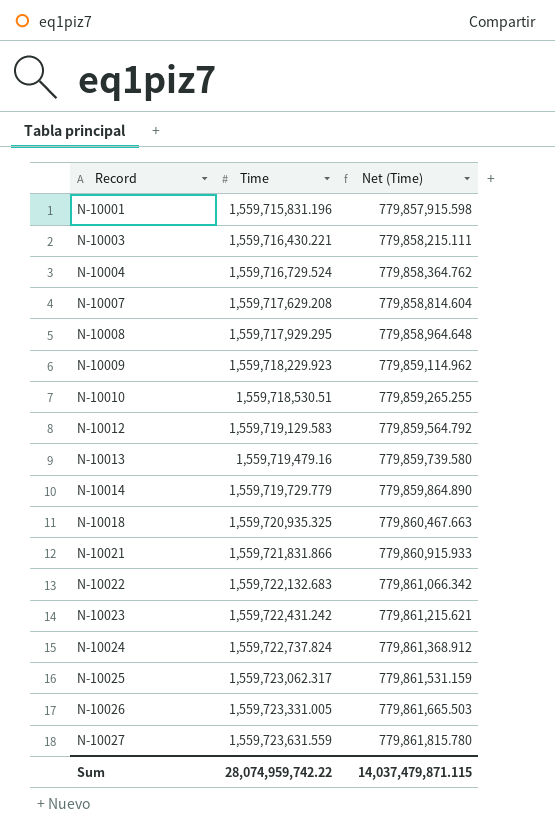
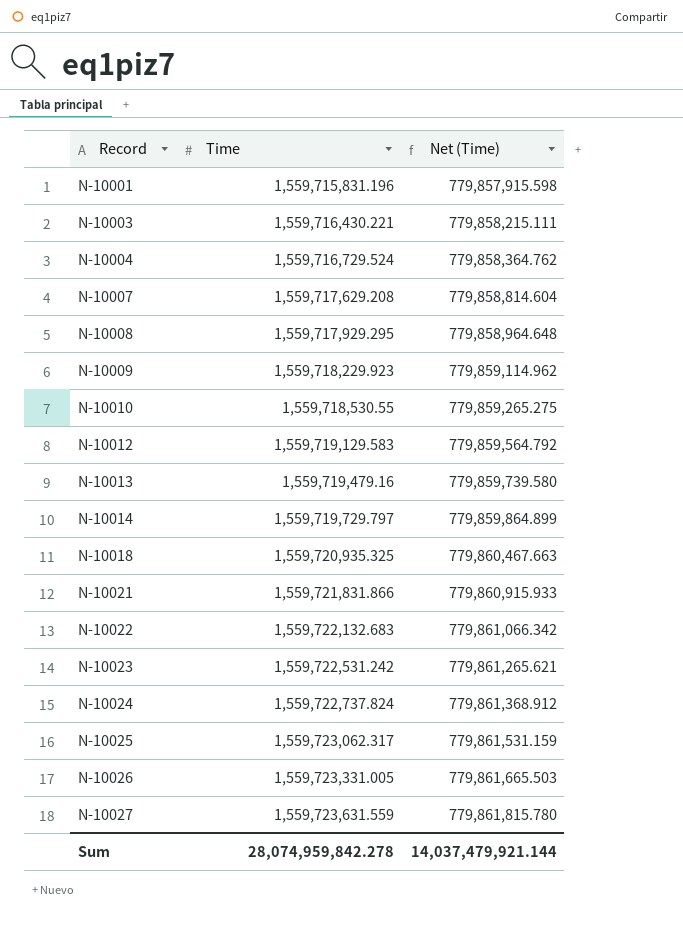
N-10010 | Time: 1,559,718,530.51 -> 1,559,718,530.55
N-10010 | Net (Time): 779,859,265.255 -> 779,859,265.275
N-10014 | Time: 1,559,719,729.779 -> 1,559,719,729.797
N-10014 | Net (Time): 779,859,864.890 -> 779,859,864.899
N-10023 | Time: 1,559,722,431.242 -> 1,559,722,531.242
N-10023 | Net (Time): 779,861,215.621 -> 779,861,265.621
Sum | Time: 28,074,959,742.22 -> 28,074,959,842.278
Sum | Net (Time): 14,037,479,871.115 -> 14,037,479,921.144

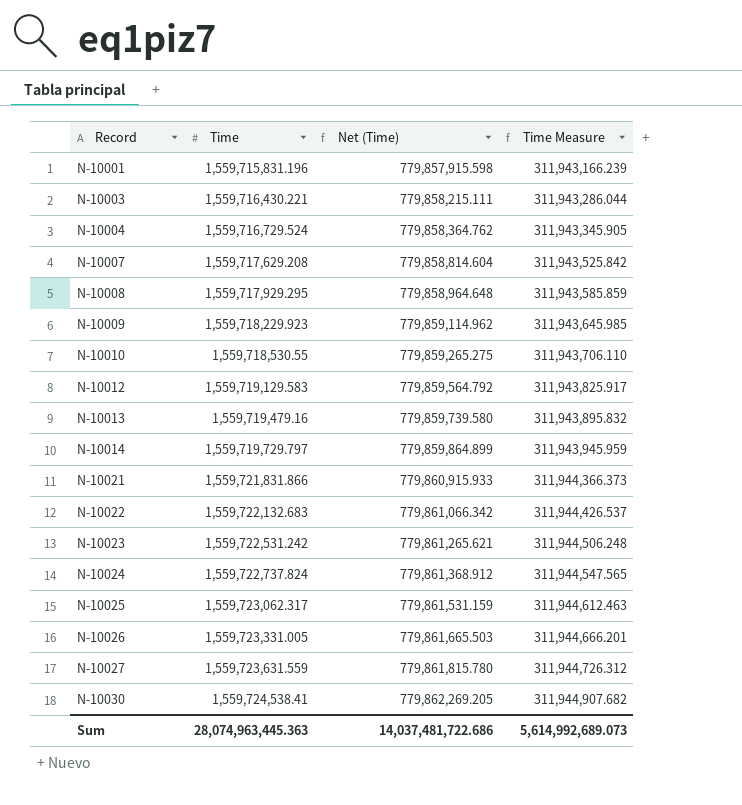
column Time Measure | formula: none -> [Time] * 0.2
row N-10018: 1,559,720,935.325 | 779,860,467.663 -> none
row N-10030: none -> 1,559,724,538.41 | 779,862,269.205 | 311,944,907.682
Sum | Time: 28,074,959,842.278 -> 28,074,963,445.363
Sum | Net (Time): 14,037,479,921.144 -> 14,037,481,722.686

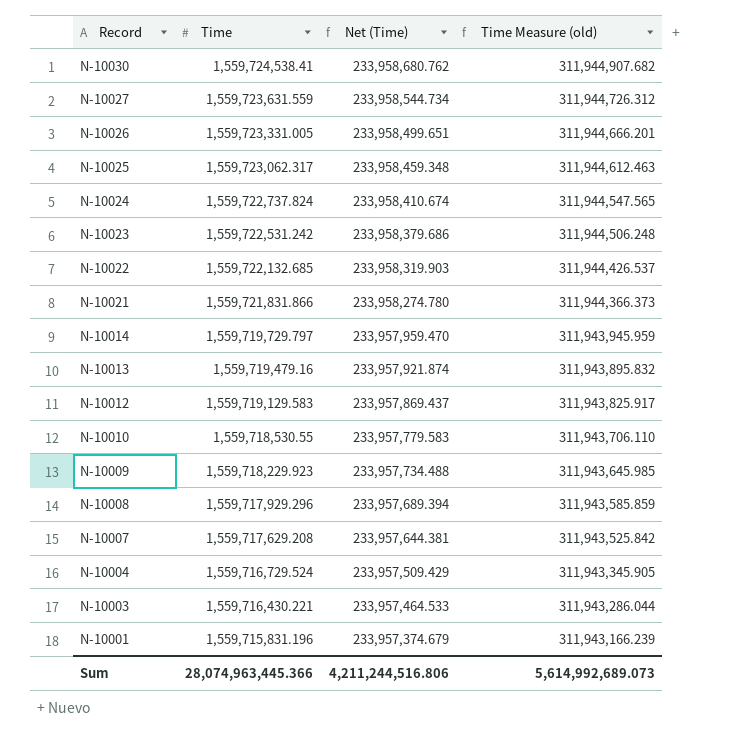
row order: Record ascending -> Record descending
column Net (Time) | formula: [Time] * 0.5 -> [Time] * 0.15
column name: Time Measure -> Time Measure (old)
N-10022 | Time: 1,559,722,132.683 -> 1,559,722,132.685
N-10008 | Time: 1,559,717,929.295 -> 1,559,717,929.296
Sum | Time: 28,074,963,445.363 -> 28,074,963,445.366
Sum | Net (Time): 14,037,481,722.686 -> 4,211,244,516.806

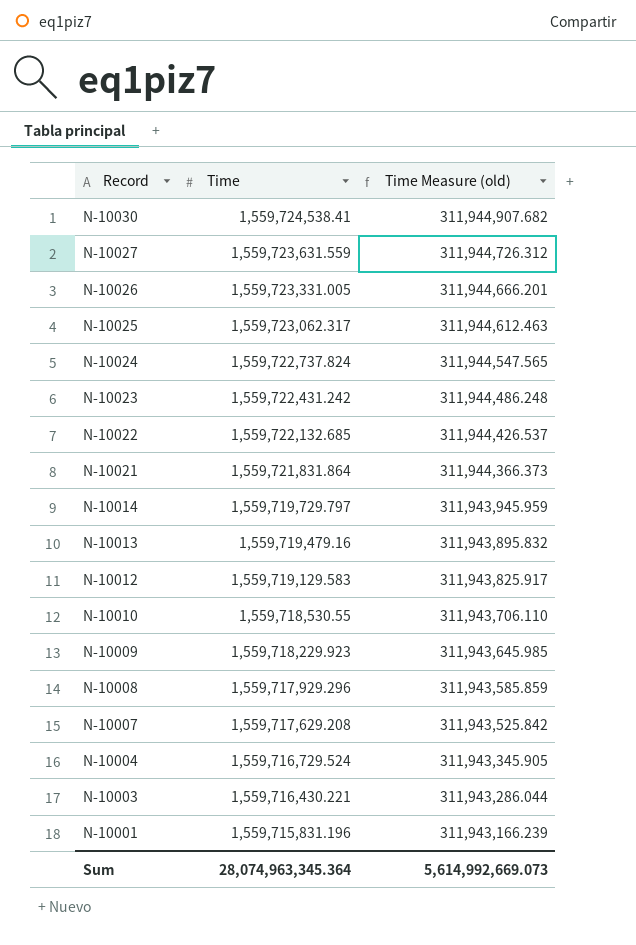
column Net (Time) | formula: [Time] * 0.15 -> none
N-10023 | Time: 1,559,722,531.242 -> 1,559,722,431.242
N-10023 | Time Measure (old): 311,944,506.248 -> 311,944,486.248
N-10021 | Time: 1,559,721,831.866 -> 1,559,721,831.864
Sum | Time: 28,074,963,445.366 -> 28,074,963,345.364
Sum | Time Measure (old): 5,614,992,689.073 -> 5,614,992,669.073

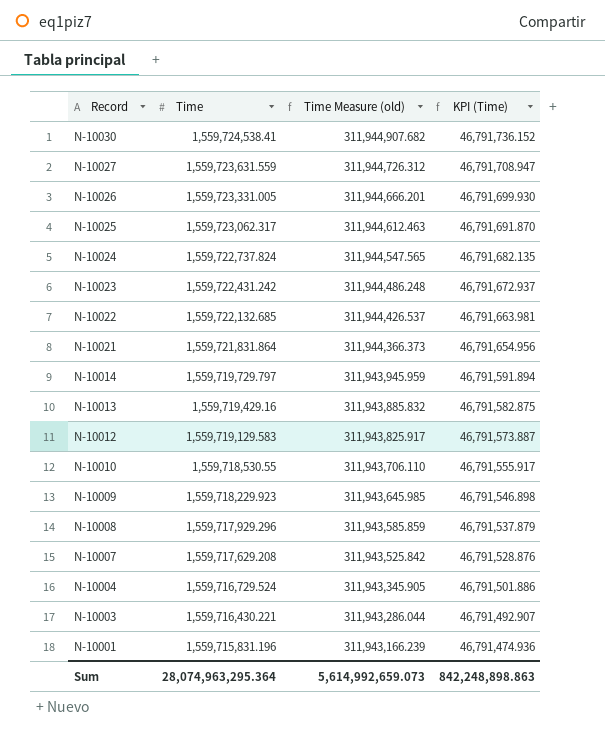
column KPI (Time) | formula: none -> [Time] * 0.03
N-10013 | Time: 1,559,719,479.16 -> 1,559,719,429.16
N-10013 | Time Measure (old): 311,943,895.832 -> 311,943,885.832
Sum | Time: 28,074,963,345.364 -> 28,074,963,295.364
Sum | Time Measure (old): 5,614,992,669.073 -> 5,614,992,659.073

